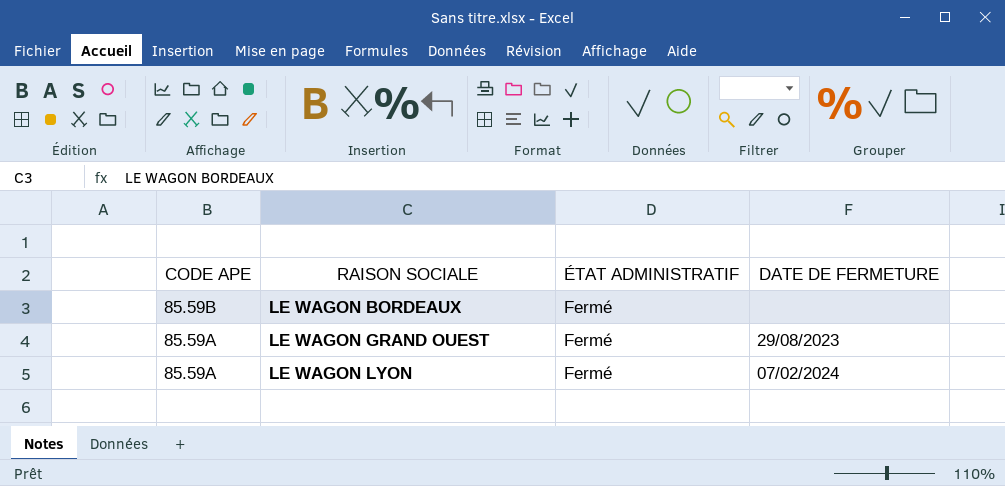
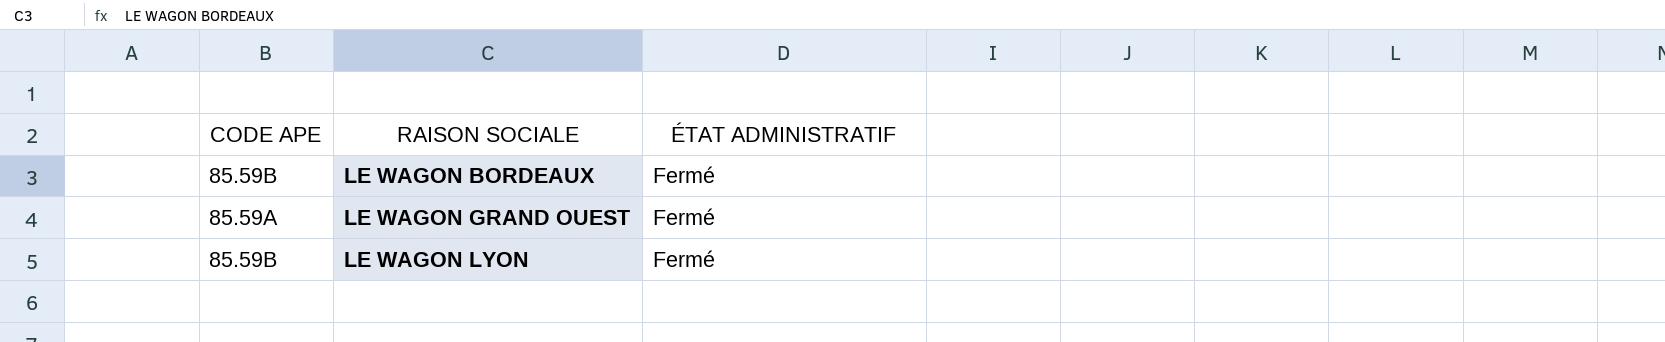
column DATE DE FERMETURE | position: 4 -> none
LE WAGON LYON | CODE APE: 85.59A -> 85.59B

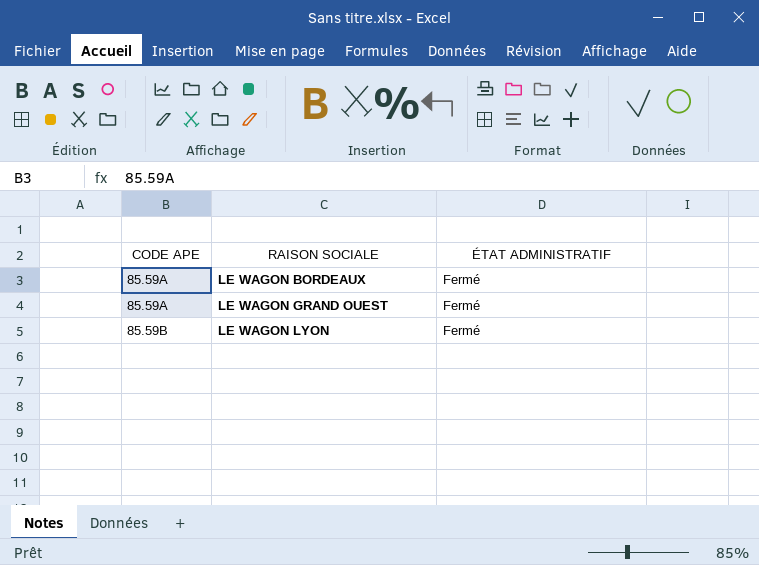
LE WAGON BORDEAUX | CODE APE: 85.59B -> 85.59A

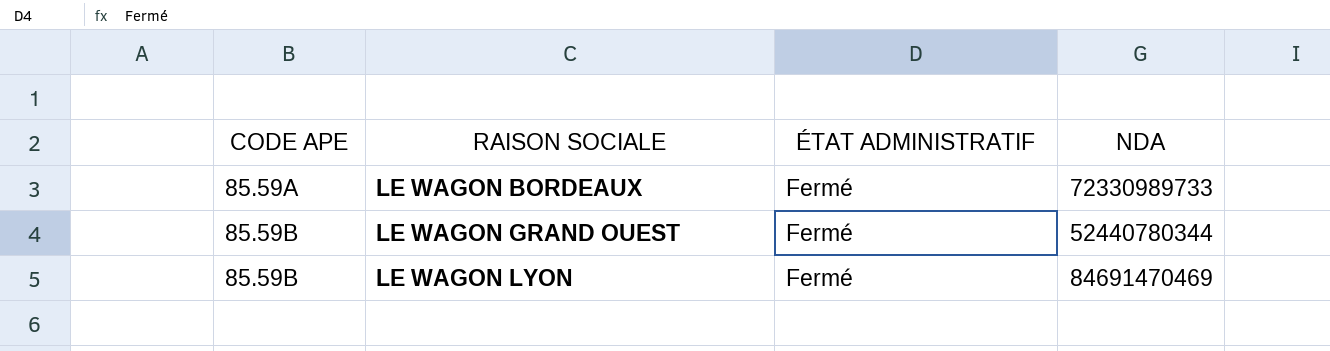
column NDA | position: none -> 4
LE WAGON GRAND OUEST | CODE APE: 85.59A -> 85.59B

